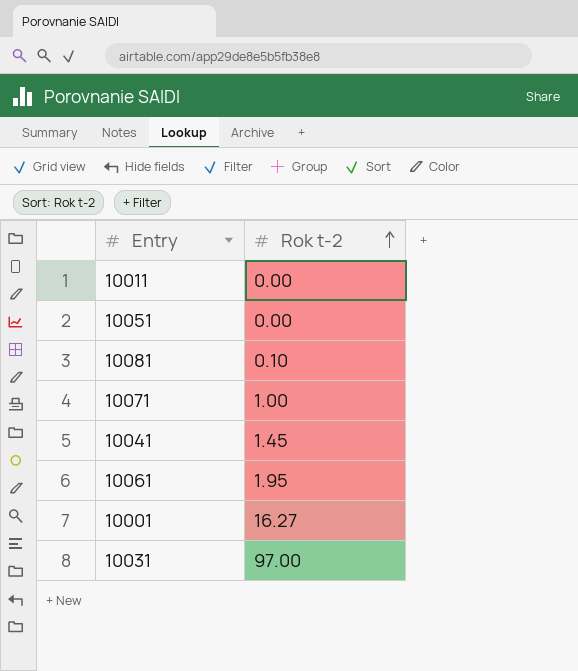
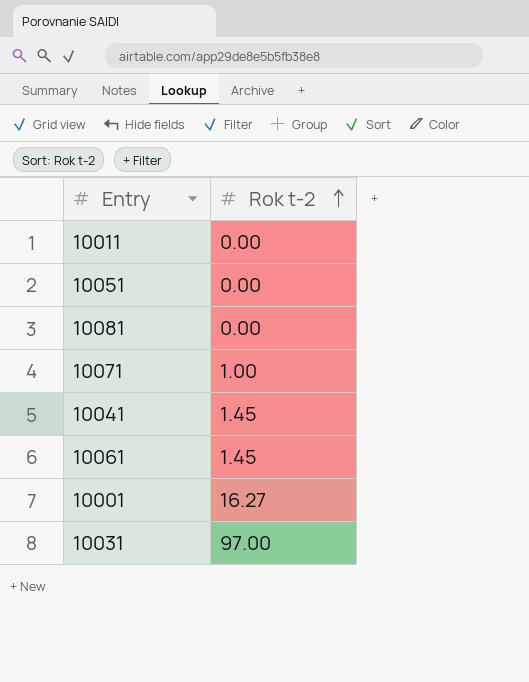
10081 | Rok t-2: 0.10 -> 0.00
10061 | Rok t-2: 1.95 -> 1.45

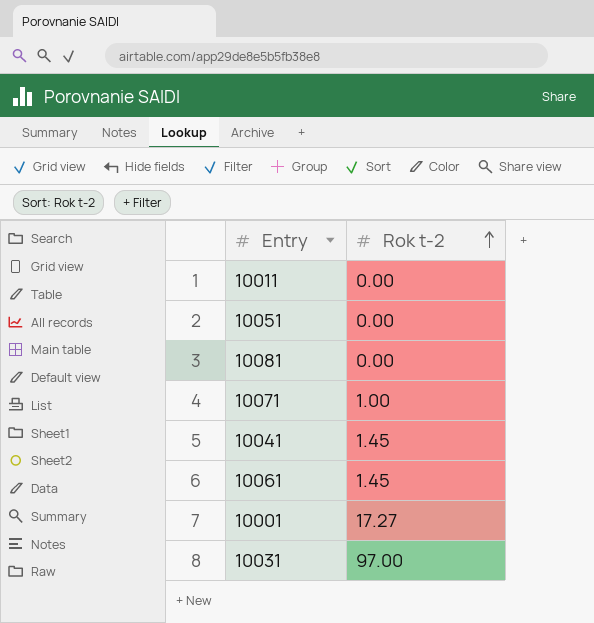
10001 | Rok t-2: 16.27 -> 17.27

